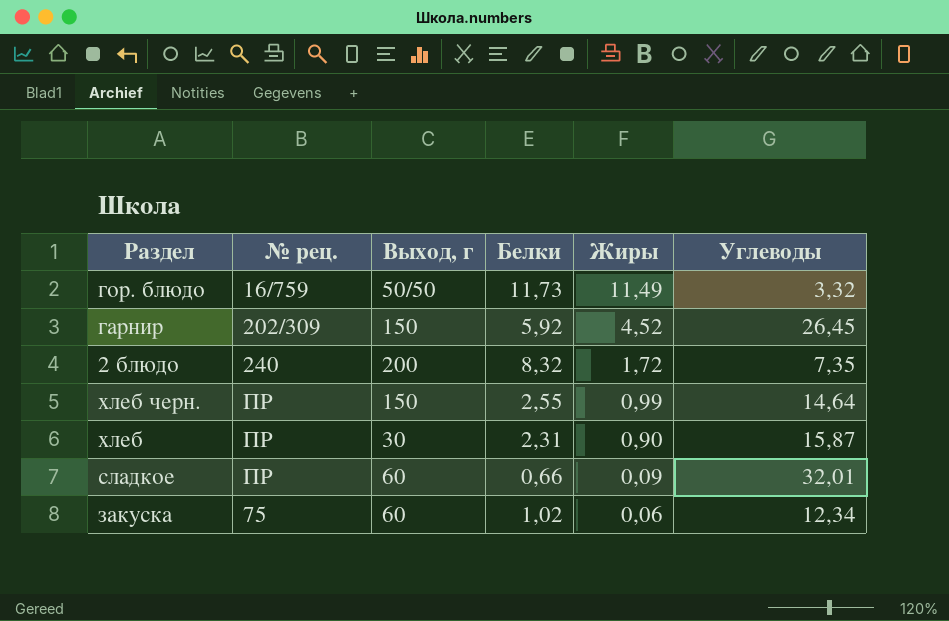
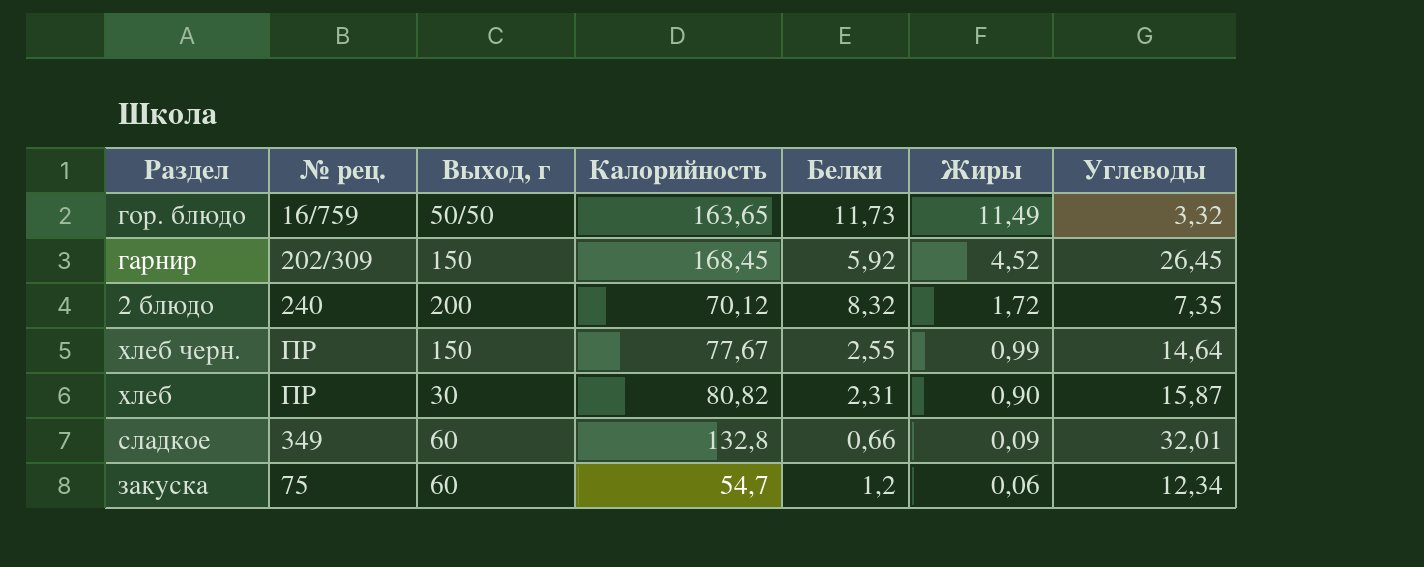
column Калорийность | position: none -> 4
сладкое | № рец.: ПР -> 349
закуска | Белки: 1,02 -> 1,2

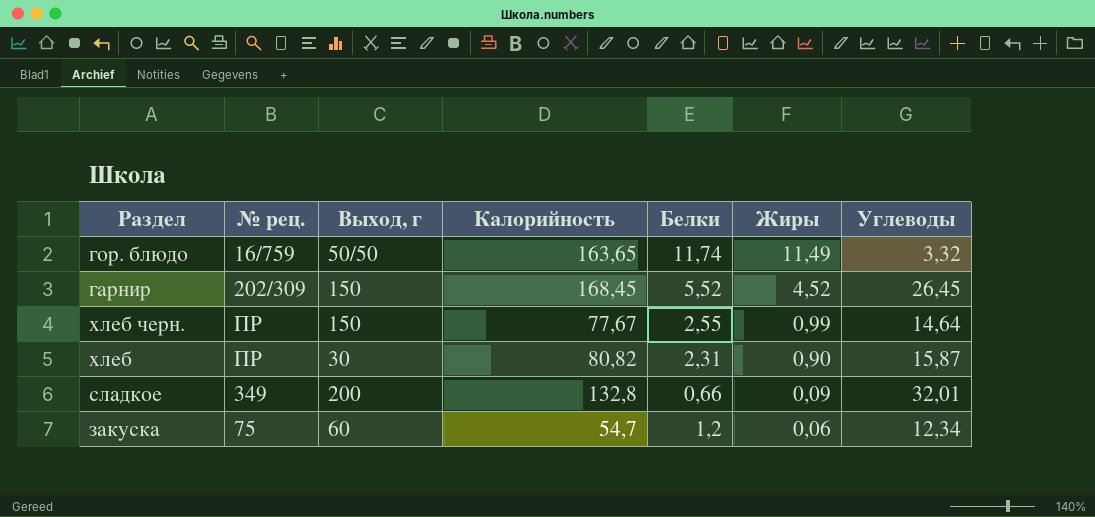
row 2 блюдо: 240 | 200 | 70,12 | 8,32 | 1,72 | 7,35 -> none
гор. блюдо | Белки: 11,73 -> 11,74
гарнир | Белки: 5,92 -> 5,52
сладкое | Выход, г: 60 -> 200

